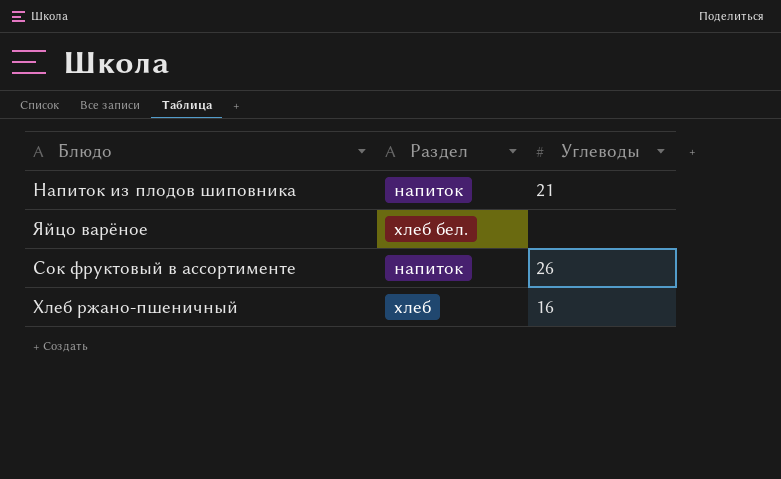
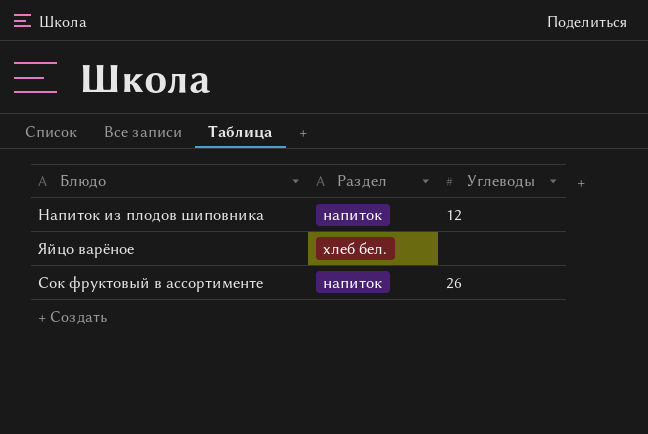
row Хлеб ржано-пшеничный: хлеб | 16 -> none
Напиток из плодов шиповника | Углеводы: 21 -> 12

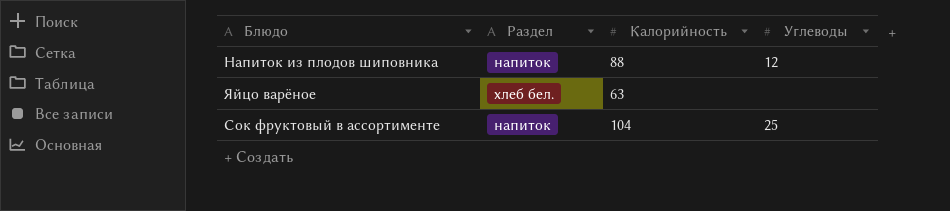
column Калорийность | position: none -> 3
Сок фруктовый в ассортименте | Углеводы: 26 -> 25

